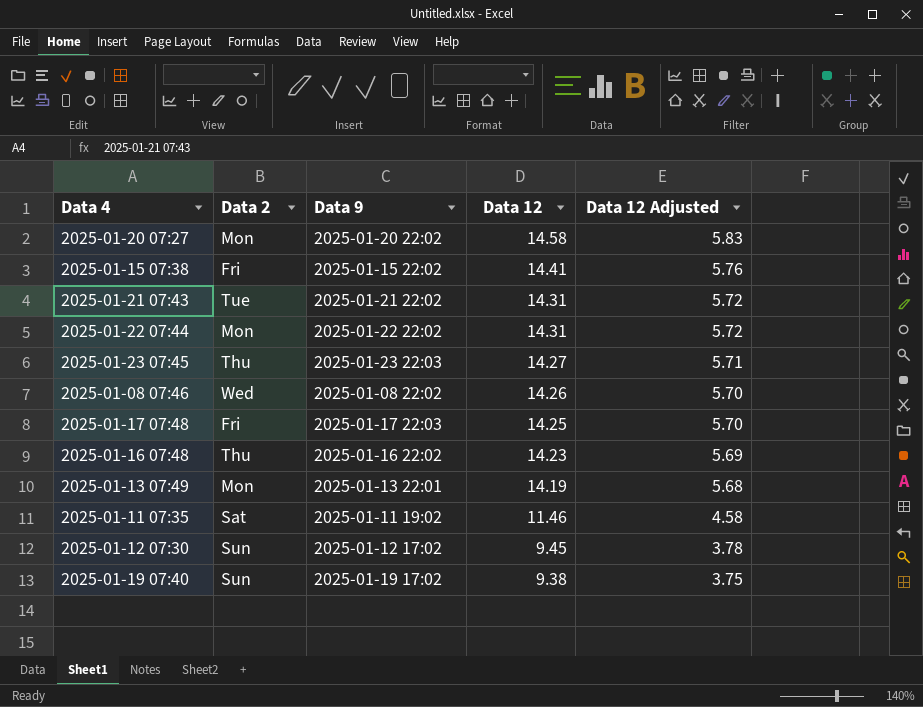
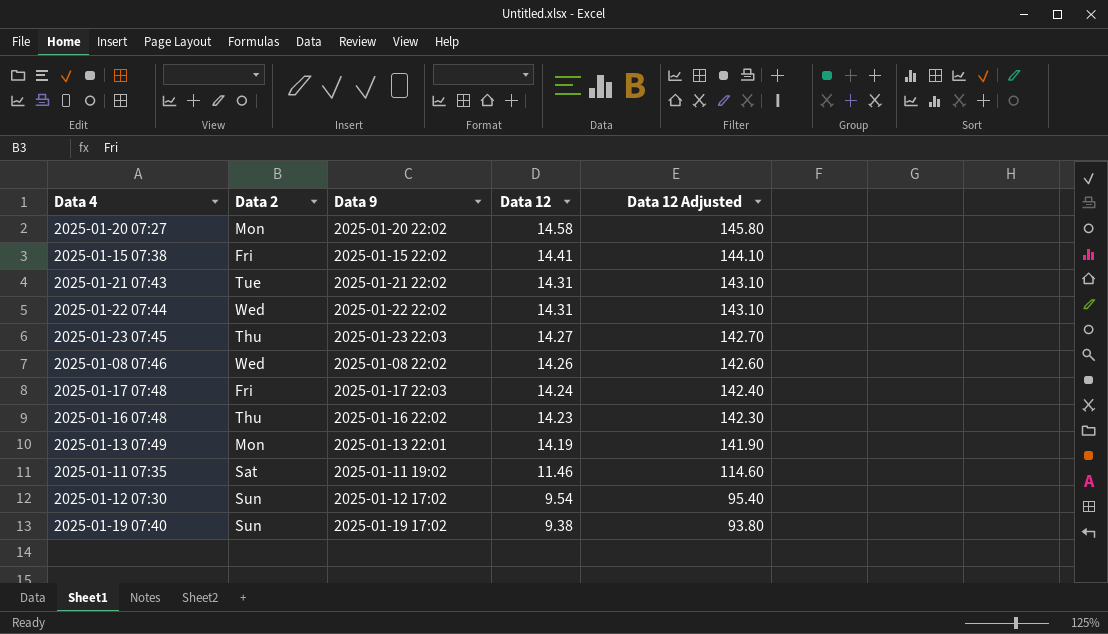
column Data 12 Adjusted | formula: [Data 12] * 0.4 -> [Data 12] * 10
2025-01-22 07:44 | Data 2: Mon -> Wed
2025-01-17 07:48 | Data 12: 14.25 -> 14.24
2025-01-12 07:30 | Data 12: 9.45 -> 9.54

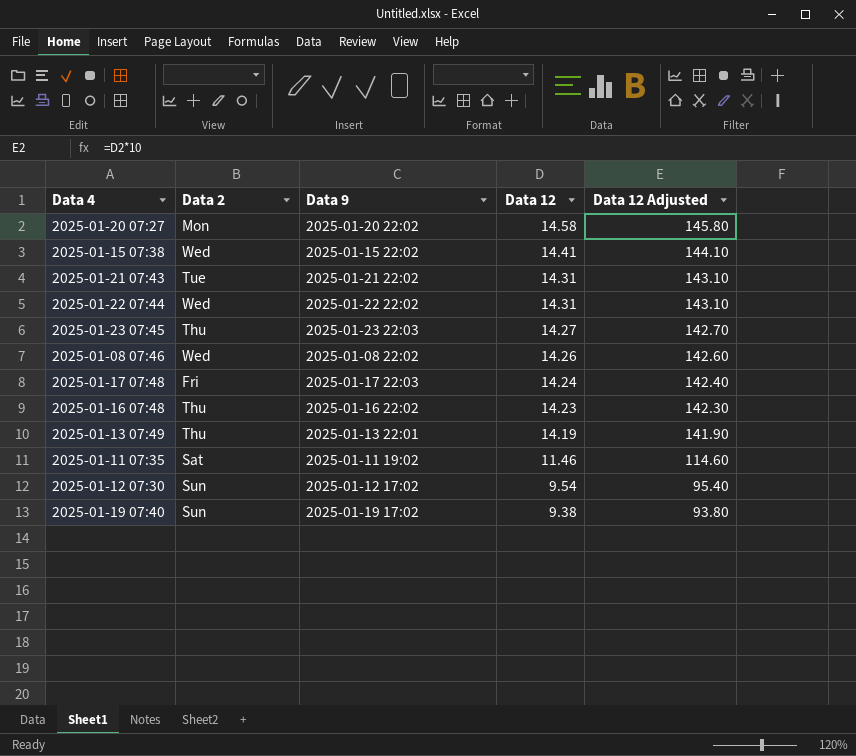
2025-01-15 07:38 | Data 2: Fri -> Wed
2025-01-13 07:49 | Data 2: Mon -> Thu

